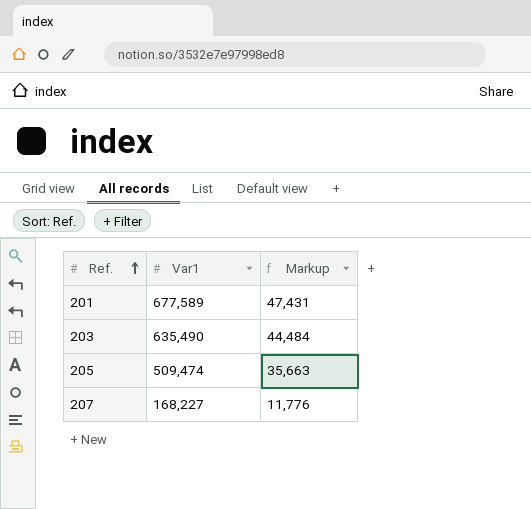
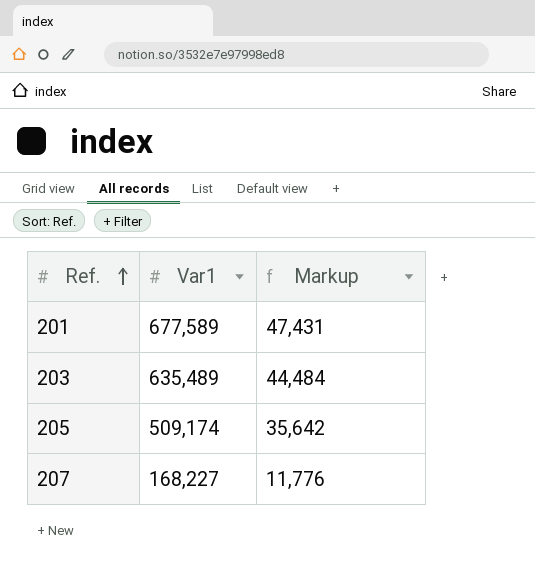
203 | Var1: 635,490 -> 635,489
205 | Var1: 509,474 -> 509,174
205 | Markup: 35,663 -> 35,642

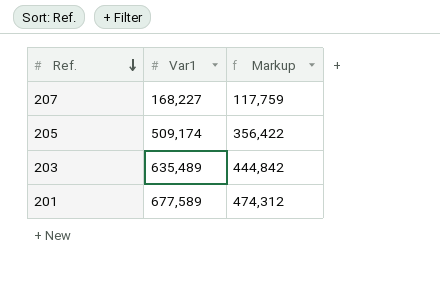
row order: Ref. ascending -> Ref. descending
column Markup | formula: [Var1] * 0.07 -> [Var1] * 0.7

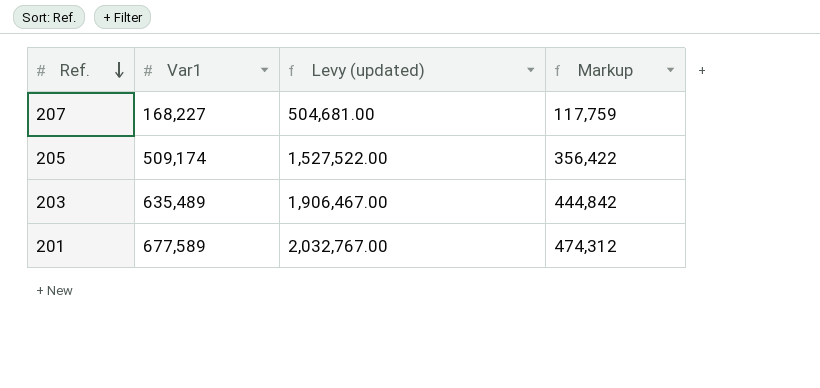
column Levy (updated) | formula: none -> [Var1] * 3

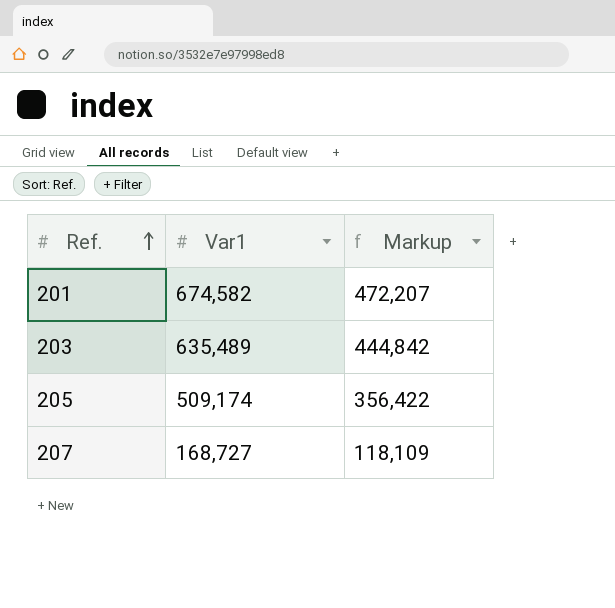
row order: Ref. descending -> Ref. ascending
column Levy (updated) | formula: [Var1] * 3 -> none
201 | Var1: 677,589 -> 674,582
201 | Markup: 474,312 -> 472,207
207 | Var1: 168,227 -> 168,727
207 | Markup: 117,759 -> 118,109

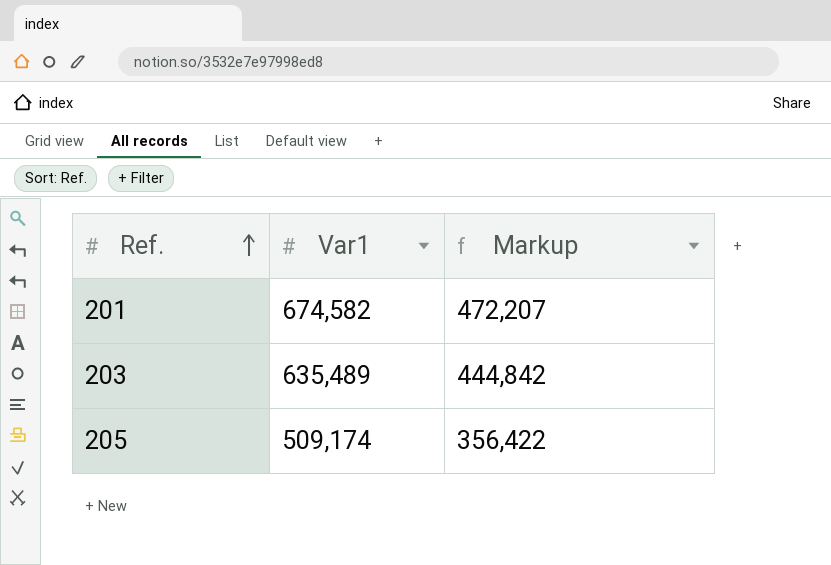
row 207: 168,727 | 118,109 -> none

